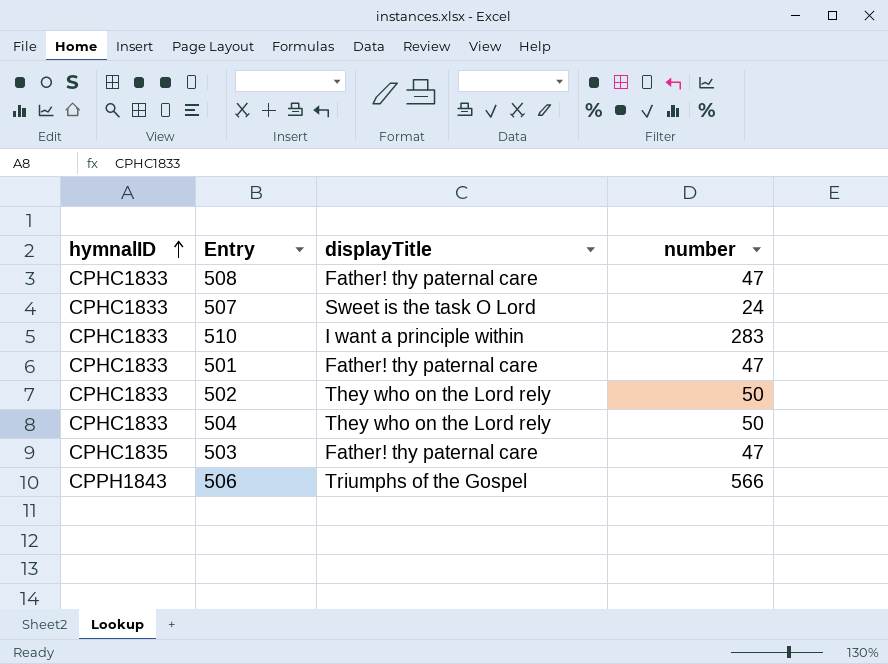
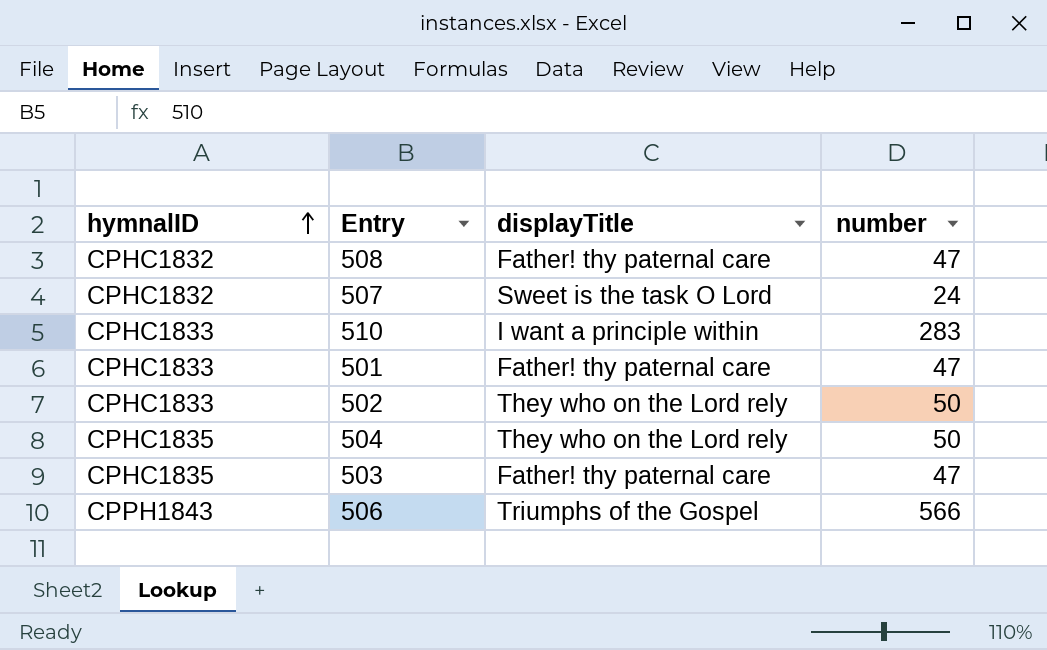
508 | hymnalID: CPHC1833 -> CPHC1832
507 | hymnalID: CPHC1833 -> CPHC1832
504 | hymnalID: CPHC1833 -> CPHC1835

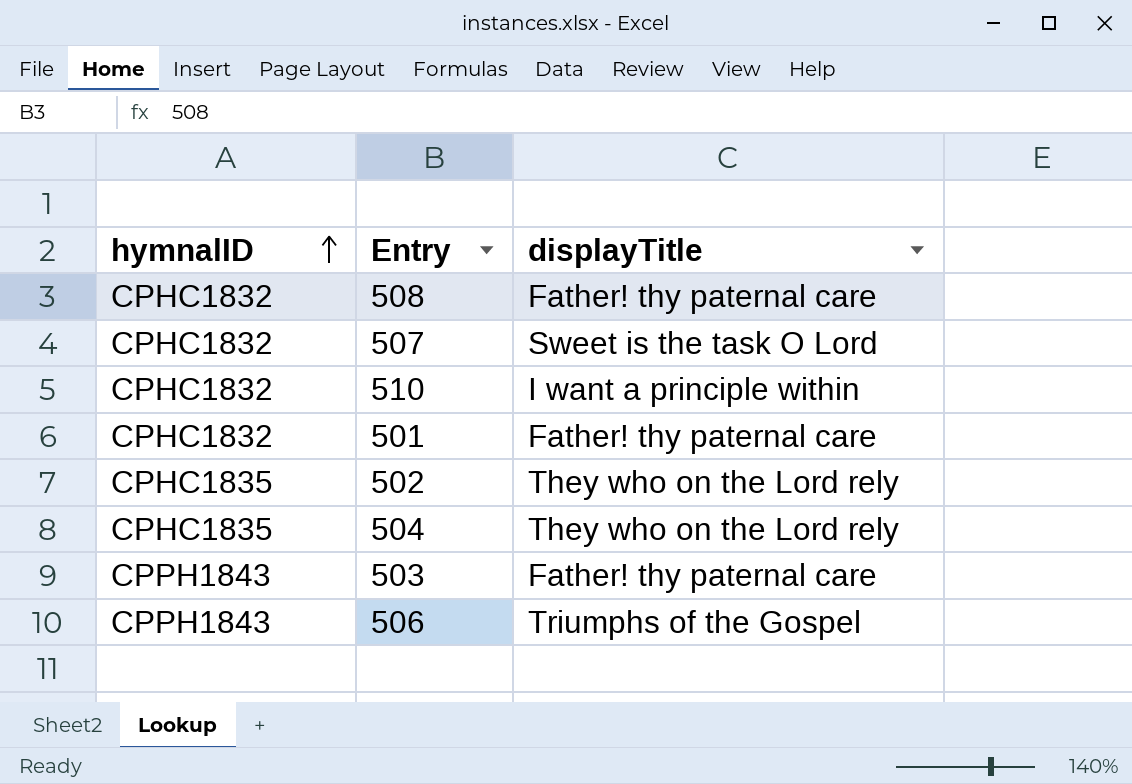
column number | position: 4 -> none
510 | hymnalID: CPHC1833 -> CPHC1832
501 | hymnalID: CPHC1833 -> CPHC1832
502 | hymnalID: CPHC1833 -> CPHC1835
503 | hymnalID: CPHC1835 -> CPPH1843

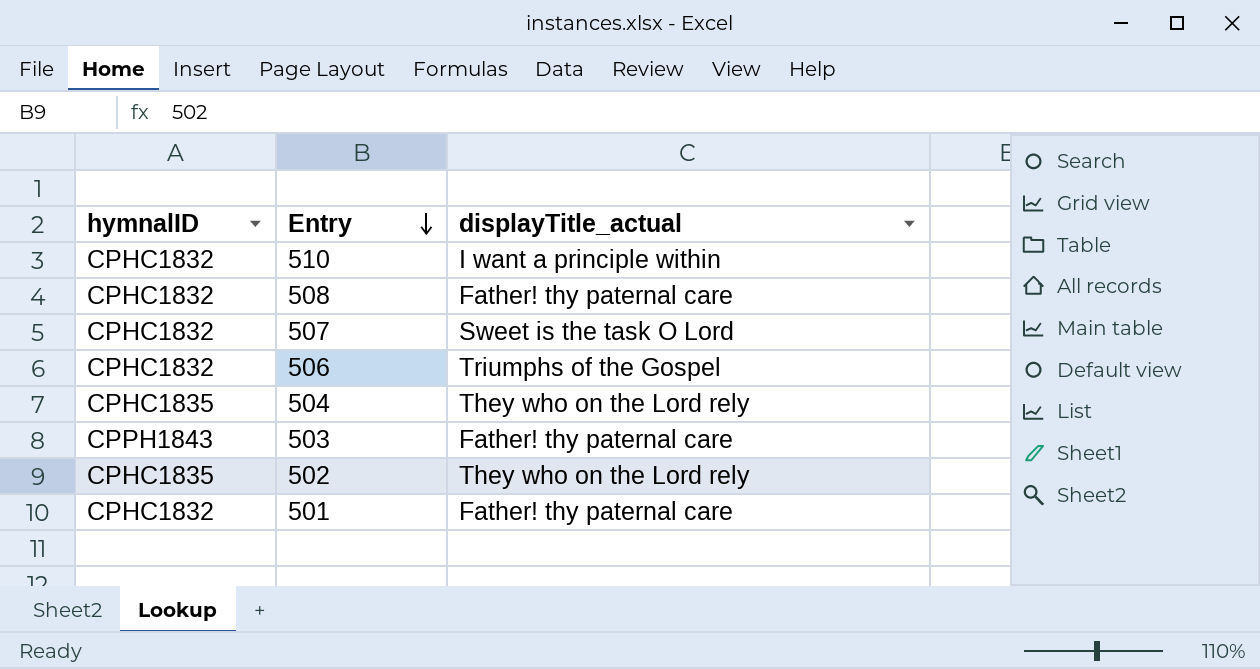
row order: hymnalID ascending -> Entry descending
column name: displayTitle -> displayTitle_actual
506 | hymnalID: CPPH1843 -> CPHC1832

